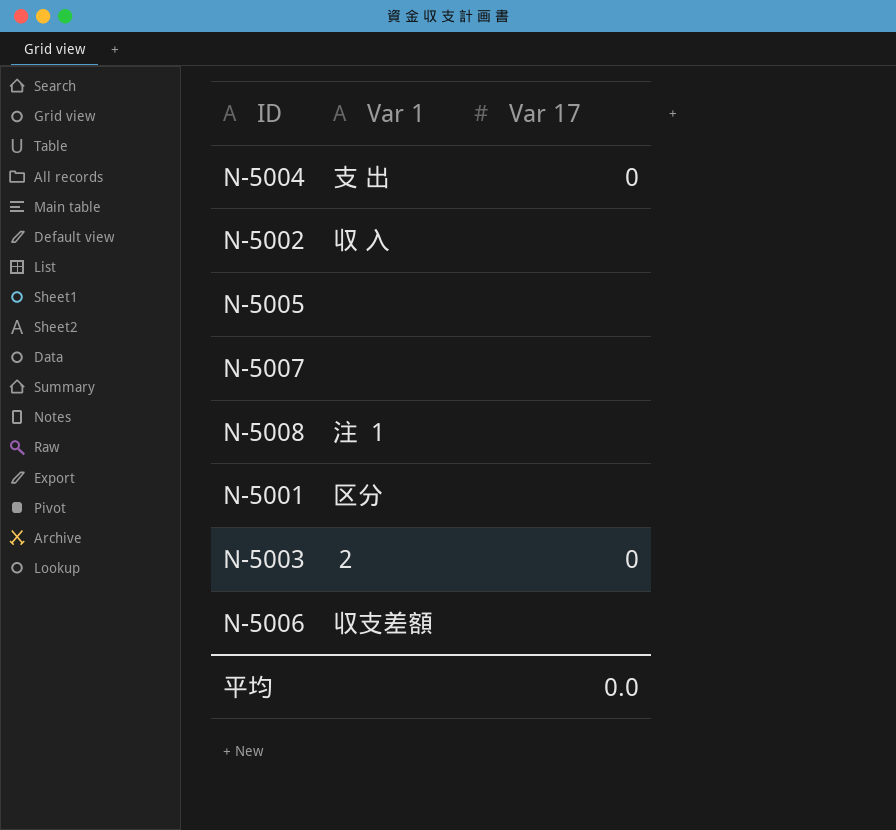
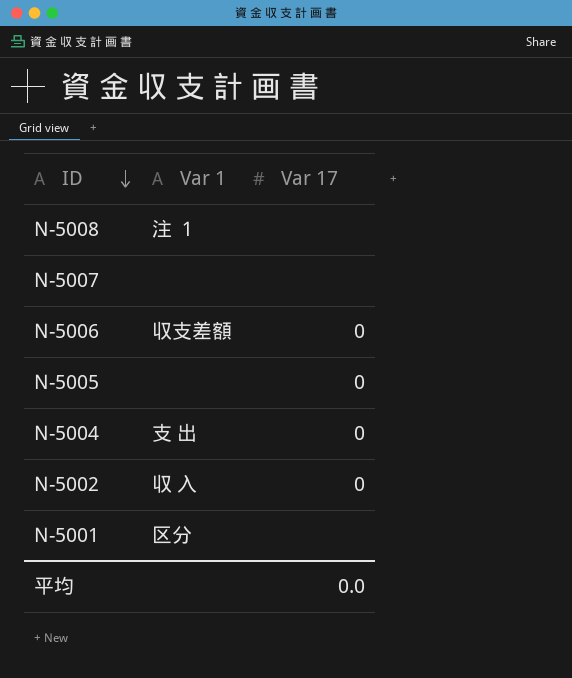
row order: none -> ID descending
row N-5003: ２ | 0 -> none
N-5006 | Var 17: none -> 0
N-5005 | Var 17: none -> 0
N-5002 | Var 17: none -> 0

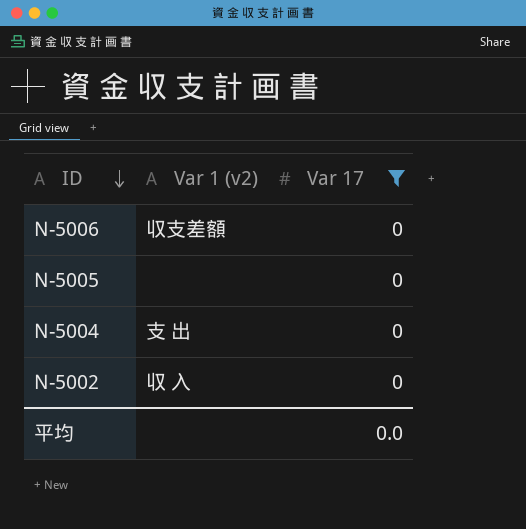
filter: none -> Var 17 = 0
column name: Var 1 -> Var 1 (v2)

